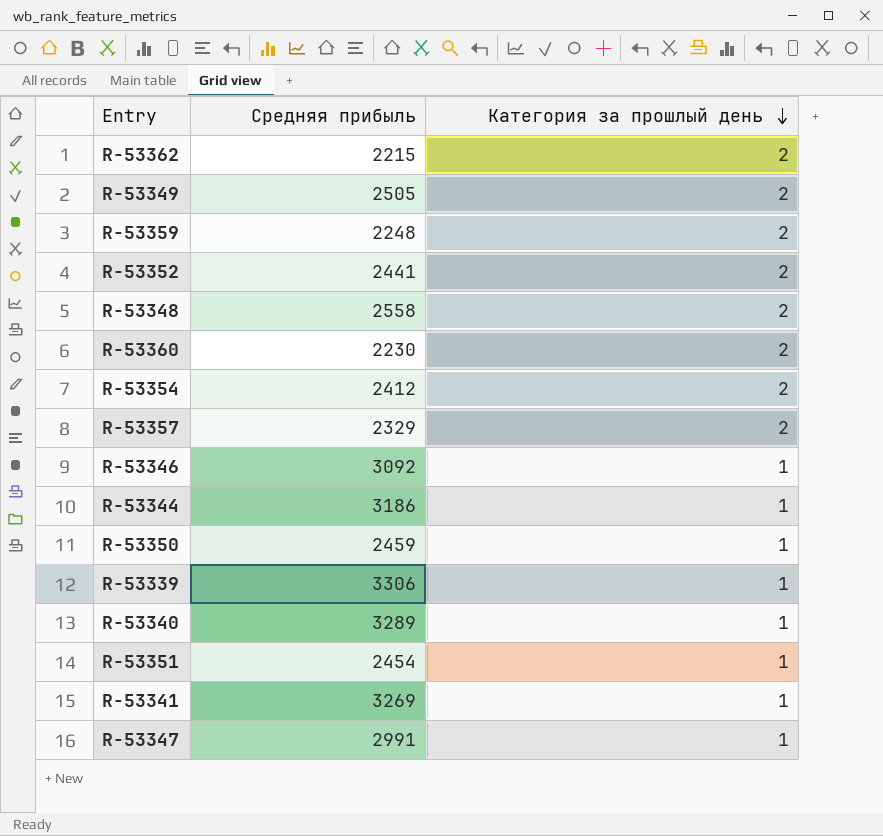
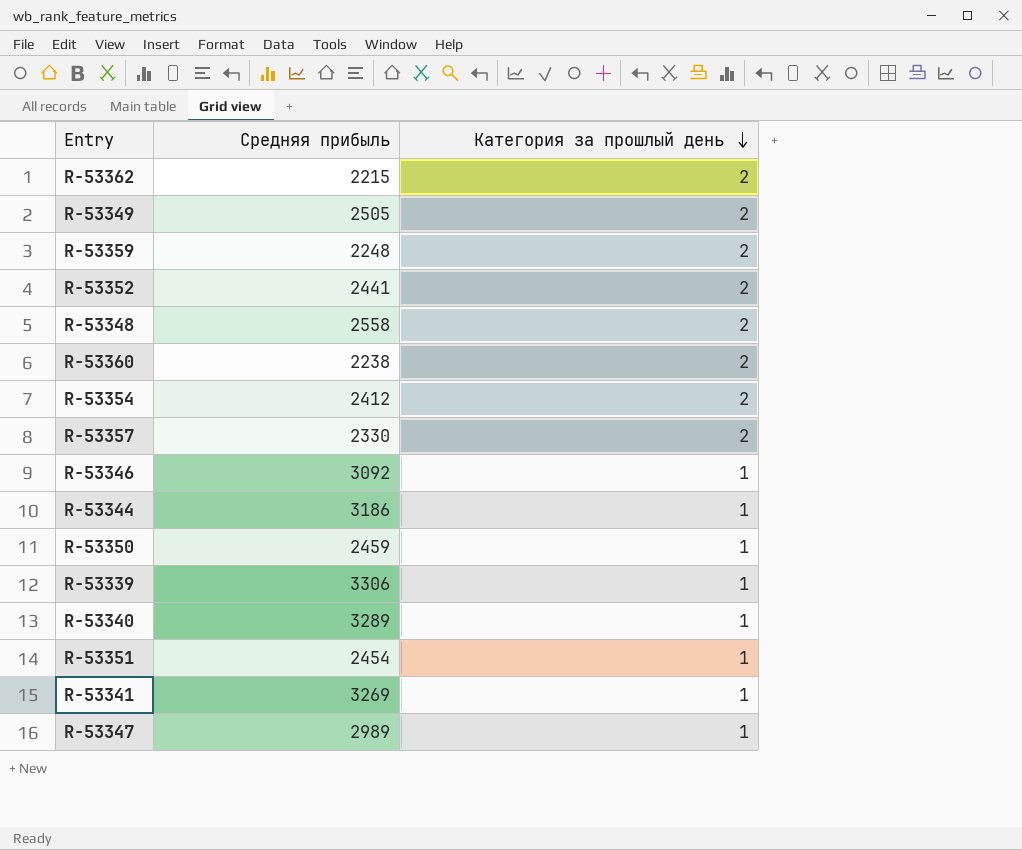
R-53360 | Средняя прибыль: 2230 -> 2238
R-53357 | Средняя прибыль: 2329 -> 2330
R-53347 | Средняя прибыль: 2991 -> 2989

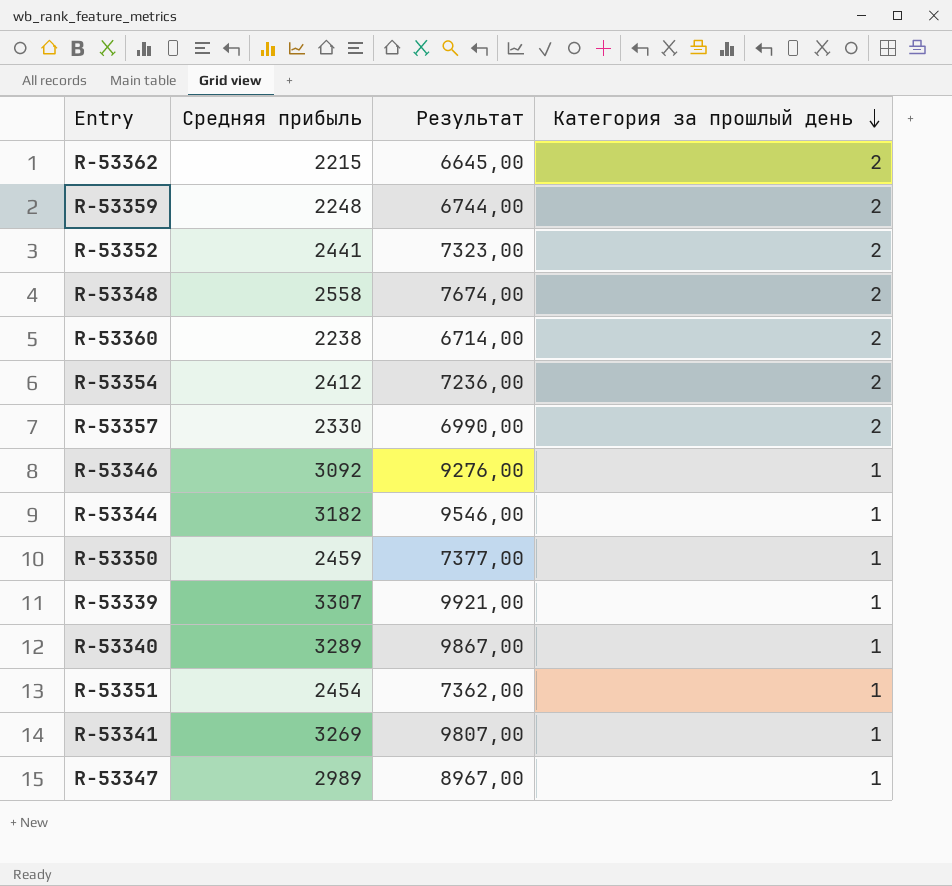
column Результат | formula: none -> [Средняя прибыль] * 3
row R-53349: 2505 | 2 -> none
R-53344 | Средняя прибыль: 3186 -> 3182
R-53339 | Средняя прибыль: 3306 -> 3307

